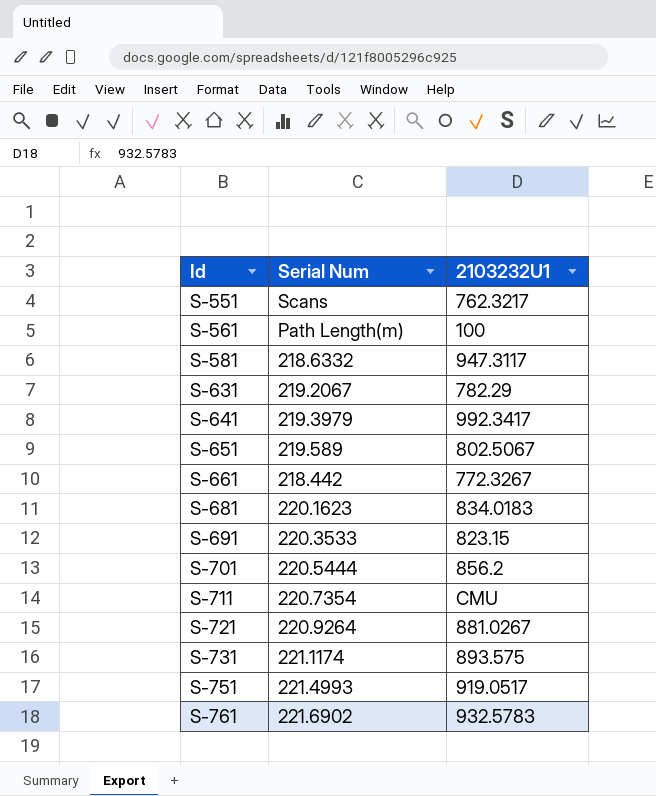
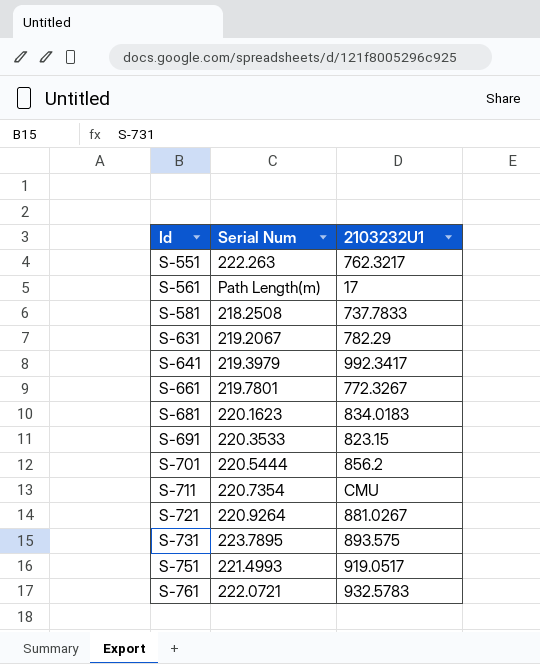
row S-651: 219.589 | 802.5067 -> none
S-551 | Serial Num: Scans -> 222.263
S-561 | 2103232U1: 100 -> 17
S-581 | Serial Num: 218.6332 -> 218.2508
S-581 | 2103232U1: 947.3117 -> 737.7833
S-661 | Serial Num: 218.442 -> 219.7801
S-731 | Serial Num: 221.1174 -> 223.7895
S-761 | Serial Num: 221.6902 -> 222.0721

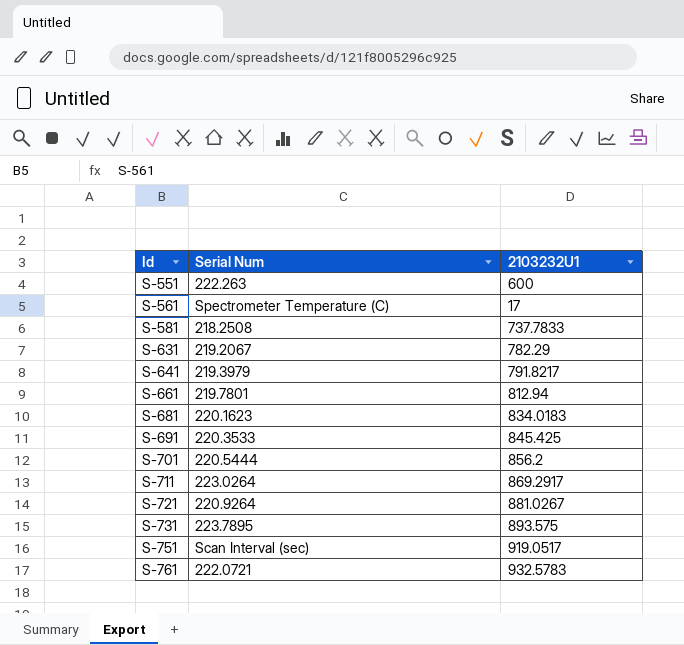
S-551 | 2103232U1: 762.3217 -> 600
S-561 | Serial Num: Path Length(m) -> Spectrometer Temperature (C)
S-641 | 2103232U1: 992.3417 -> 791.8217
S-661 | 2103232U1: 772.3267 -> 812.94
S-691 | 2103232U1: 823.15 -> 845.425
S-711 | Serial Num: 220.7354 -> 223.0264
S-711 | 2103232U1: CMU -> 869.2917
S-751 | Serial Num: 221.4993 -> Scan Interval (sec)

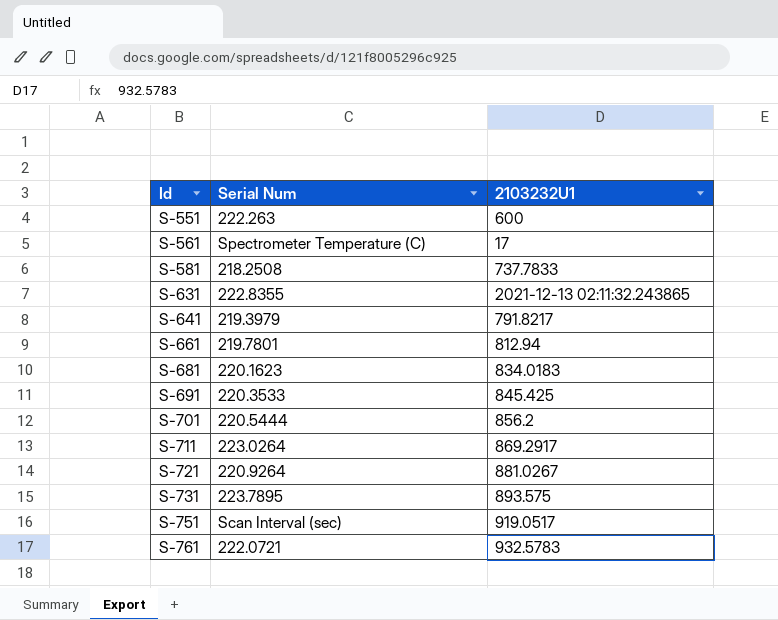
S-631 | Serial Num: 219.2067 -> 222.8355
S-631 | 2103232U1: 782.29 -> 2021-12-13 02:11:32.243865

